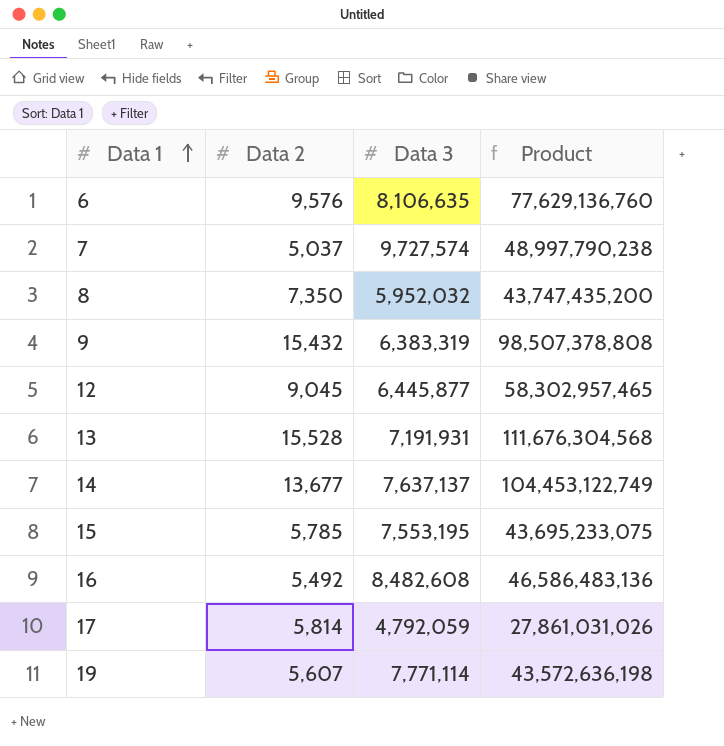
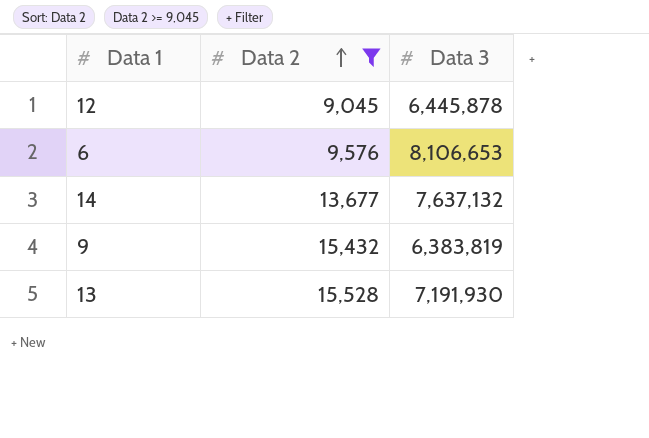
filter: none -> Data 2 >= 9,045
row order: Data 1 ascending -> Data 2 ascending
column Product | formula: [Data 2] * [Data 3] -> none
12 | Data 3: 6,445,877 -> 6,445,878
6 | Data 3: 8,106,635 -> 8,106,653
14 | Data 3: 7,637,137 -> 7,637,132
9 | Data 3: 6,383,319 -> 6,383,819
13 | Data 3: 7,191,931 -> 7,191,930

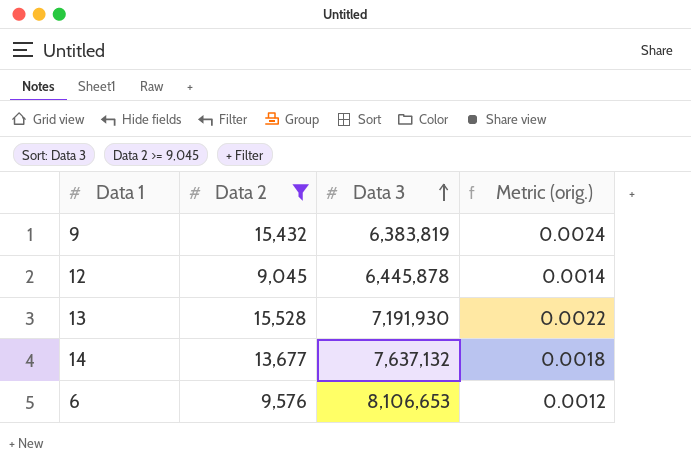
row order: Data 2 ascending -> Data 3 ascending
column Metric (orig.) | formula: none -> [Data 2] / [Data 3]

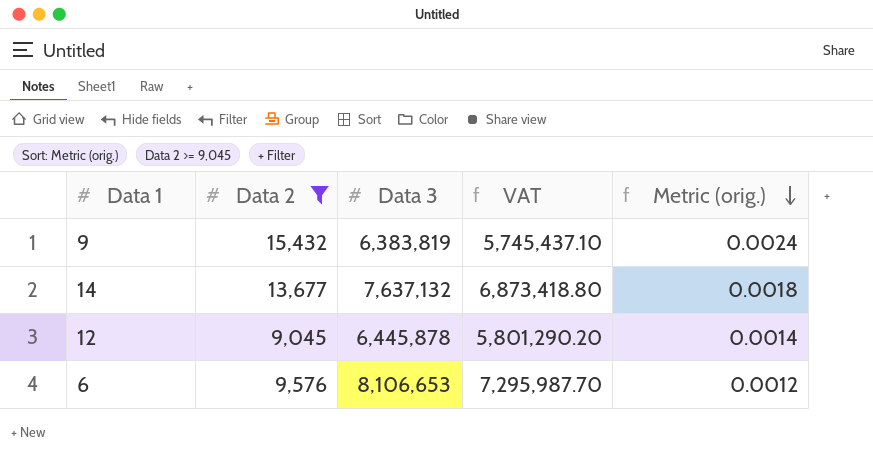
row order: Data 3 ascending -> Metric (orig.) descending
column VAT | formula: none -> [Data 3] * 0.9
row 13: 15,528 | 7,191,930 | 0.0022 -> none

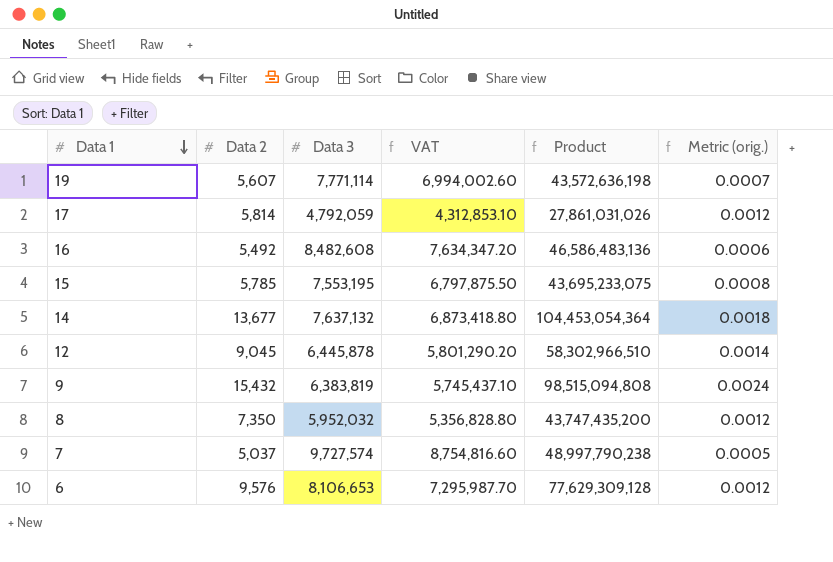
filter: Data 2 >= 9,045 -> none
row order: Metric (orig.) descending -> Data 1 descending
column Product | formula: none -> [Data 2] * [Data 3]

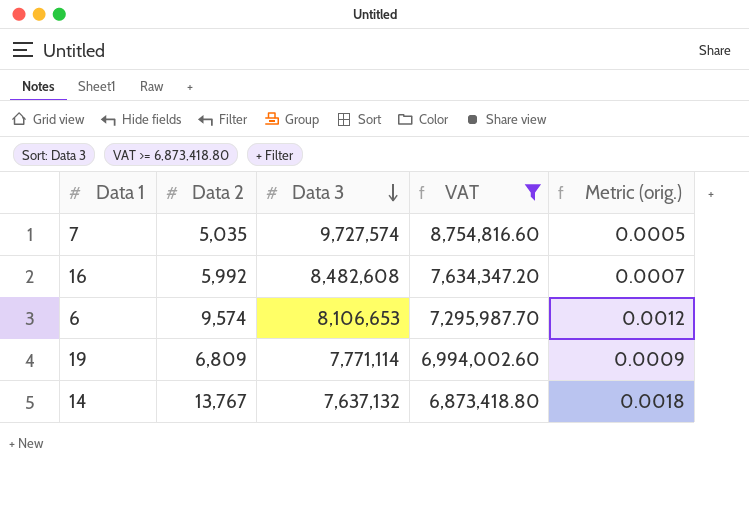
filter: none -> VAT >= 6,873,418.80
row order: Data 1 descending -> Data 3 descending
column Product | formula: [Data 2] * [Data 3] -> none
7 | Data 2: 5,037 -> 5,035
16 | Data 2: 5,492 -> 5,992
16 | Metric (orig.): 0.0006 -> 0.0007
6 | Data 2: 9,576 -> 9,574
19 | Data 2: 5,607 -> 6,809
19 | Metric (orig.): 0.0007 -> 0.0009
14 | Data 2: 13,677 -> 13,767

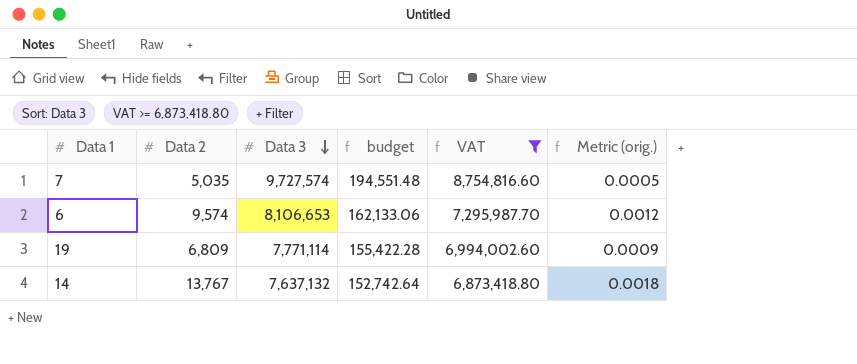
column budget | formula: none -> [Data 3] * 0.02
row 16: 5,992 | 8,482,608 | 7,634,347.20 | 0.0007 -> none

